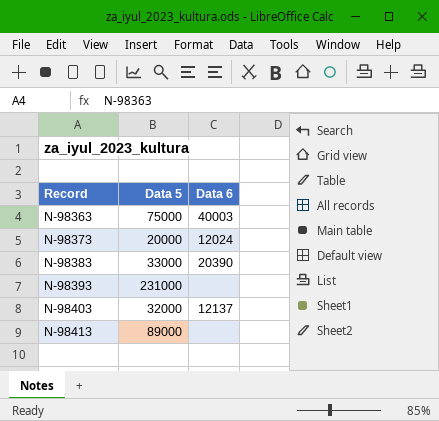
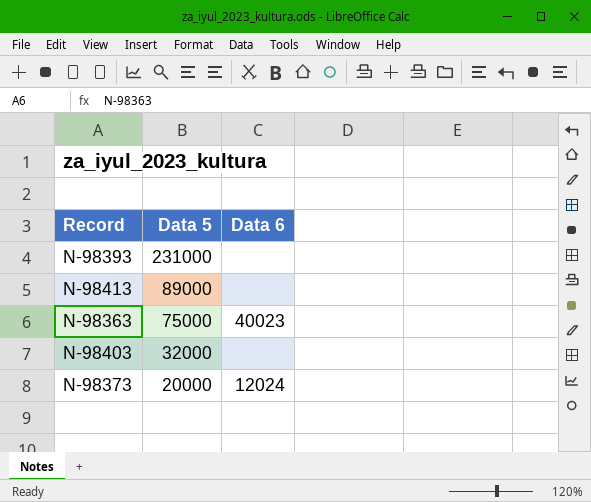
row order: Record ascending -> Data 5 descending
row N-98383: 33000 | 20390 -> none
N-98363 | Data 6: 40003 -> 40023
N-98403 | Data 6: 12137 -> none

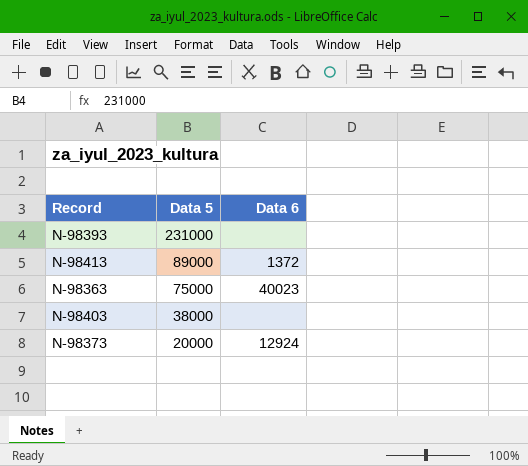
N-98413 | Data 6: none -> 1372
N-98403 | Data 5: 32000 -> 38000
N-98373 | Data 6: 12024 -> 12924

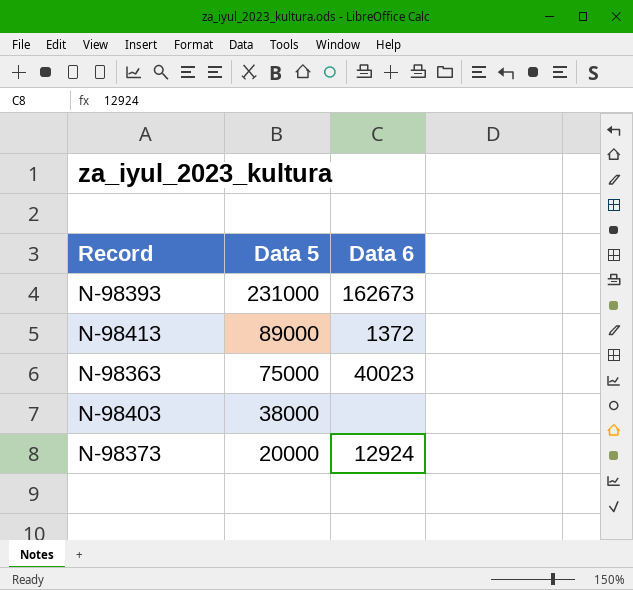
N-98393 | Data 6: none -> 162673

